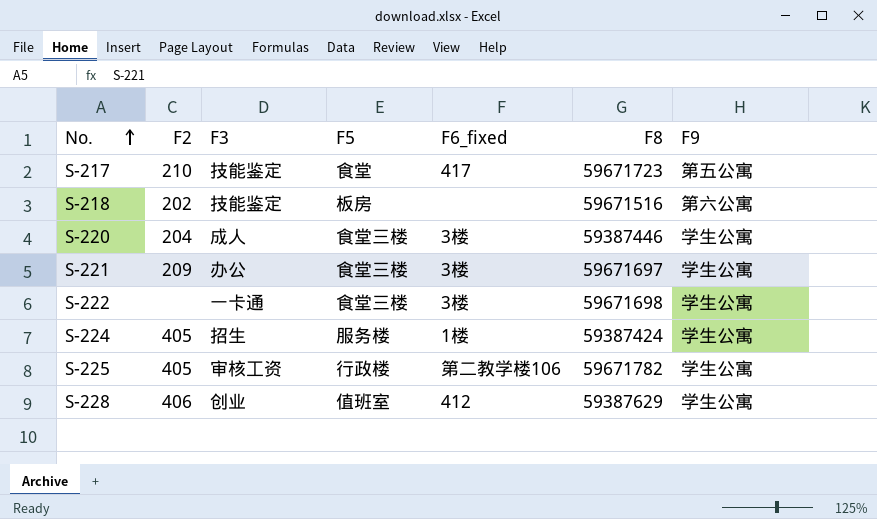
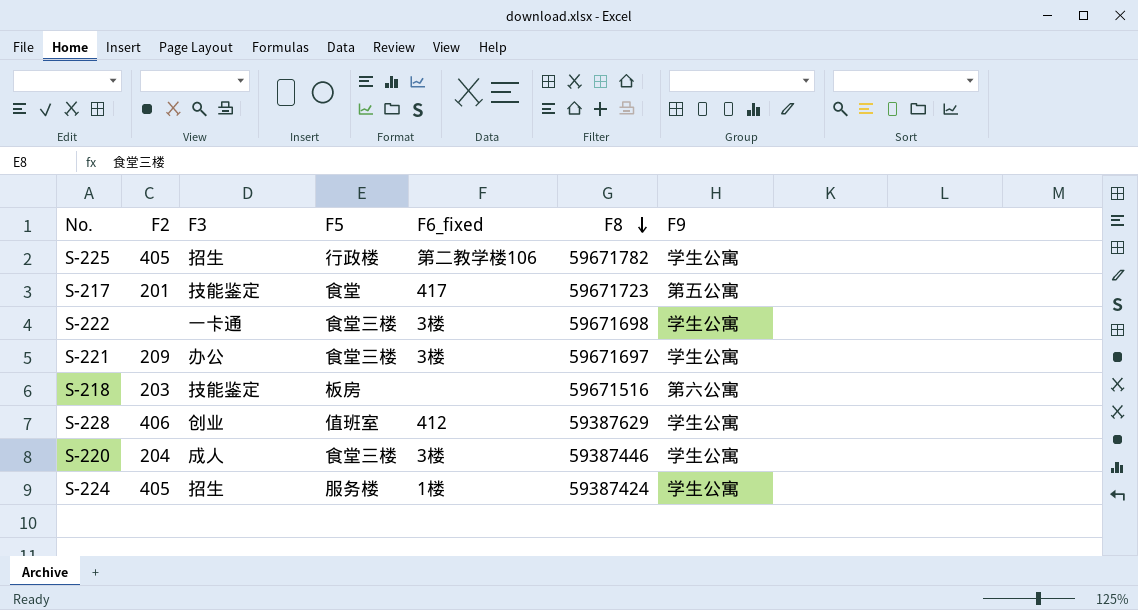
row order: No. ascending -> F8 descending
S-225 | F3: 审核工资 -> 招生
S-217 | F2: 210 -> 201
S-218 | F2: 202 -> 203

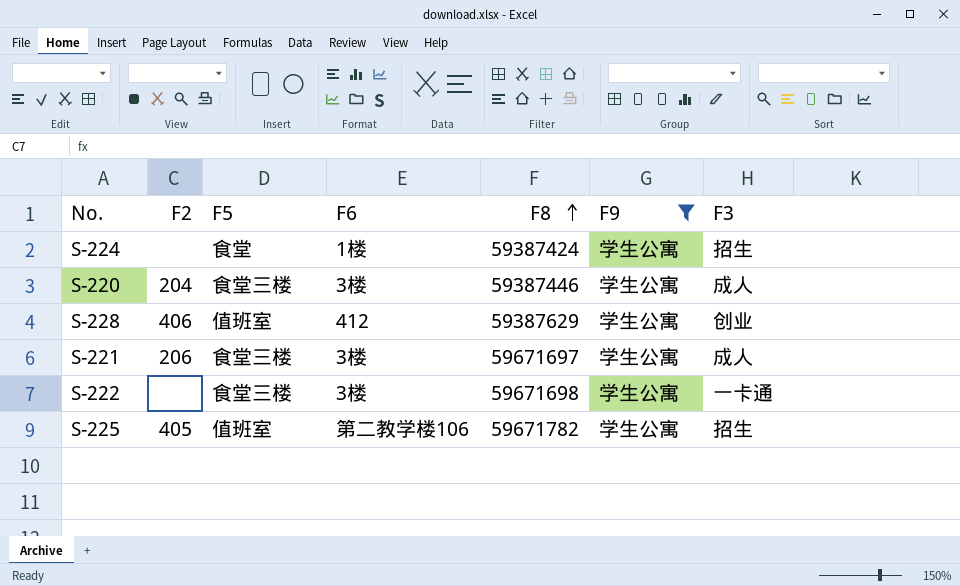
filter: none -> F9 = 学生公寓
row order: F8 descending -> F8 ascending
column name: F6_fixed -> F6
column F3 | position: 3 -> 7
S-224 | F2: 405 -> none
S-224 | F5: 服务楼 -> 食堂
S-221 | F2: 209 -> 206
S-221 | F3: 办公 -> 成人
S-225 | F5: 行政楼 -> 值班室

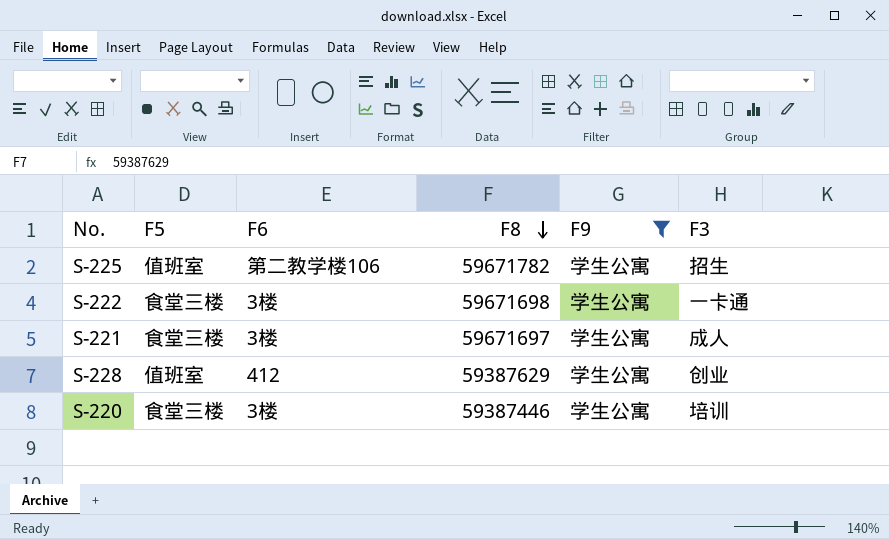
row order: F8 ascending -> F8 descending
column F2 | position: 2 -> none
row S-224: none | 食堂 | 1楼 | 59387424 | 学生公寓 | 招生 -> none
S-220 | F3: 成人 -> 培训

